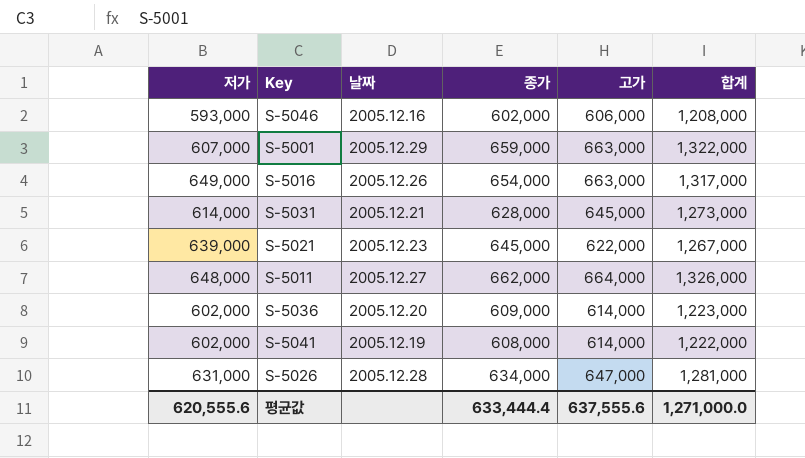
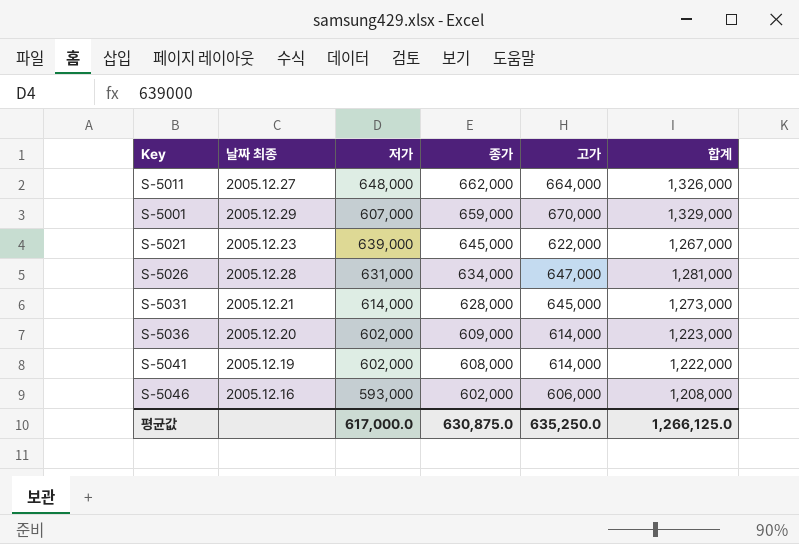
row order: none -> 종가 descending
column name: 날짜 -> 날짜 최종
column 저가 | position: 1 -> 3
row S-5016: 649,000 | 2005.12.26 | 654,000 | 663,000 | 1,317,000 -> none
S-5001 | 고가: 663,000 -> 670,000
S-5001 | 합계: 1,322,000 -> 1,329,000
평균값 | 저가: 620,555.6 -> 617,000.0
평균값 | 종가: 633,444.4 -> 630,875.0
평균값 | 고가: 637,555.6 -> 635,250.0
평균값 | 합계: 1,271,000.0 -> 1,266,125.0

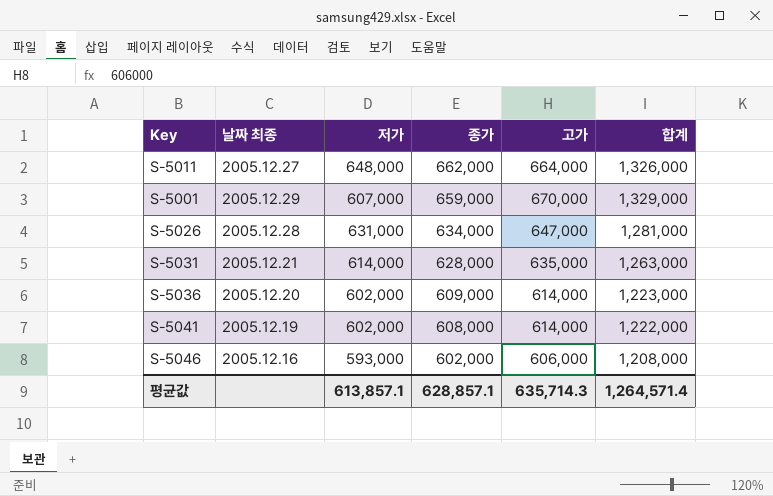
row S-5021: 2005.12.23 | 639,000 | 645,000 | 622,000 | 1,267,000 -> none
S-5031 | 고가: 645,000 -> 635,000
S-5031 | 합계: 1,273,000 -> 1,263,000
평균값 | 저가: 617,000.0 -> 613,857.1
평균값 | 종가: 630,875.0 -> 628,857.1
평균값 | 고가: 635,250.0 -> 635,714.3
평균값 | 합계: 1,266,125.0 -> 1,264,571.4

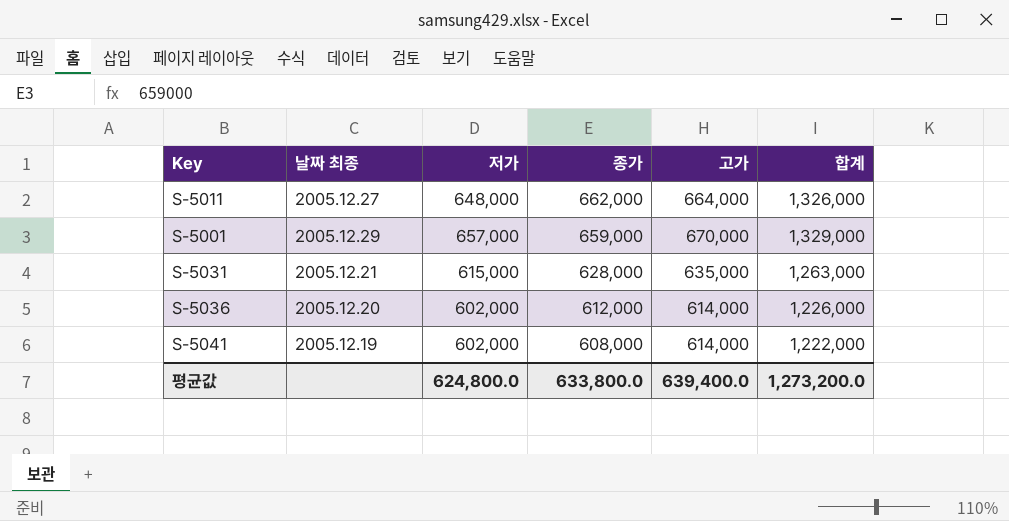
row S-5026: 2005.12.28 | 631,000 | 634,000 | 647,000 | 1,281,000 -> none
row S-5046: 2005.12.16 | 593,000 | 602,000 | 606,000 | 1,208,000 -> none
S-5001 | 저가: 607,000 -> 657,000
S-5031 | 저가: 614,000 -> 615,000
S-5036 | 종가: 609,000 -> 612,000
S-5036 | 합계: 1,223,000 -> 1,226,000
평균값 | 저가: 613,857.1 -> 624,800.0
평균값 | 종가: 628,857.1 -> 633,800.0
평균값 | 고가: 635,714.3 -> 639,400.0
평균값 | 합계: 1,264,571.4 -> 1,273,200.0

